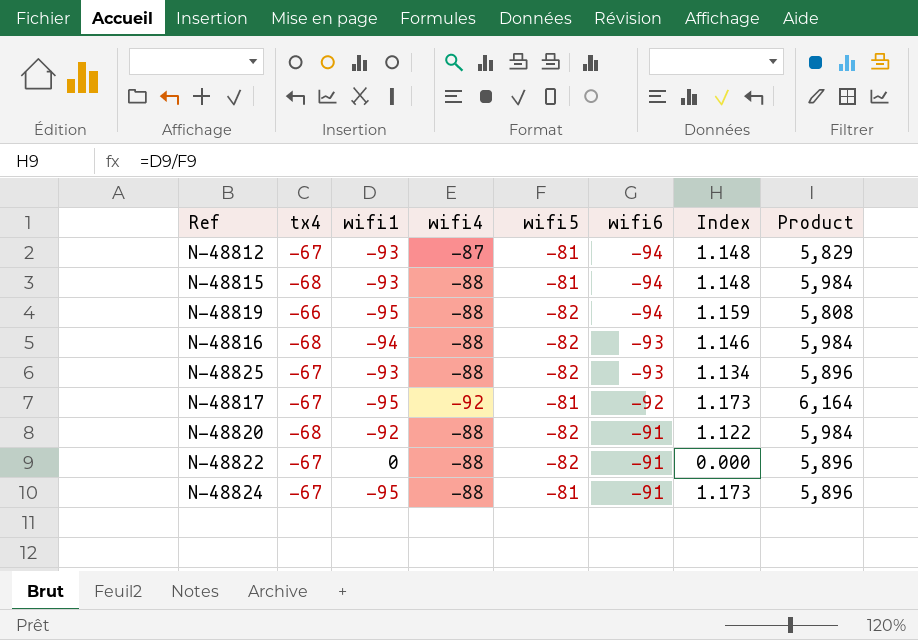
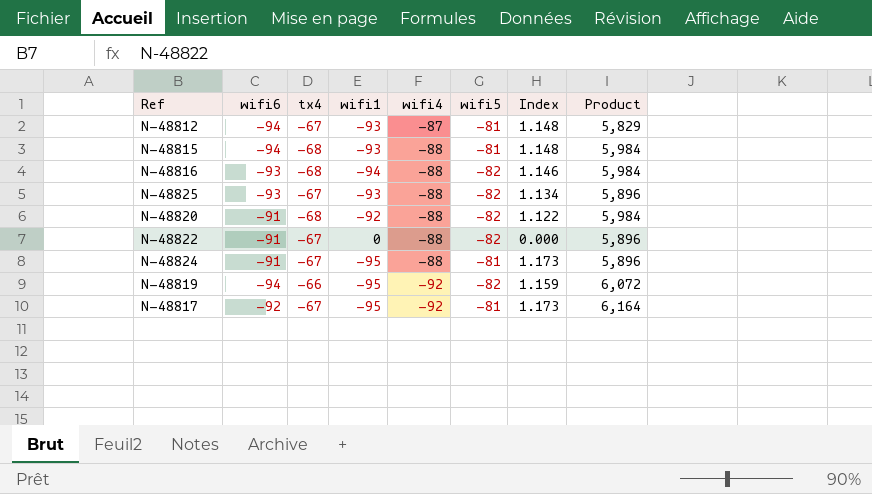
row order: wifi6 ascending -> wifi4 descending
column wifi6 | position: 6 -> 2
N-48819 | wifi4: -88 -> -92
N-48819 | Product: 5,808 -> 6,072

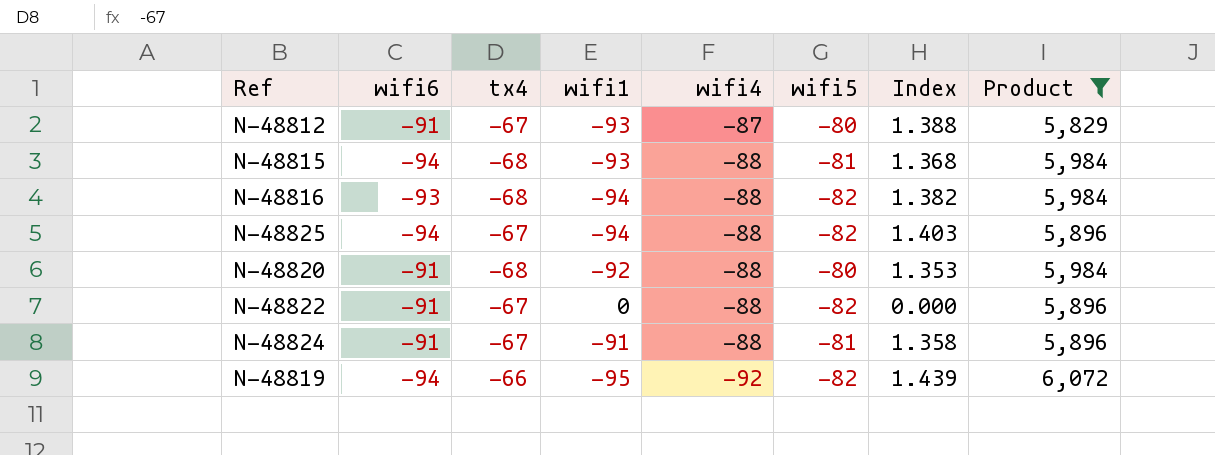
filter: none -> Product != 6,164
column Index | formula: [wifi1] / [wifi5] -> [wifi1] / [tx4]
N-48812 | wifi6: -94 -> -91
N-48812 | wifi5: -81 -> -80
N-48825 | wifi6: -93 -> -94
N-48825 | wifi1: -93 -> -94
N-48820 | wifi5: -82 -> -80
N-48824 | wifi1: -95 -> -91

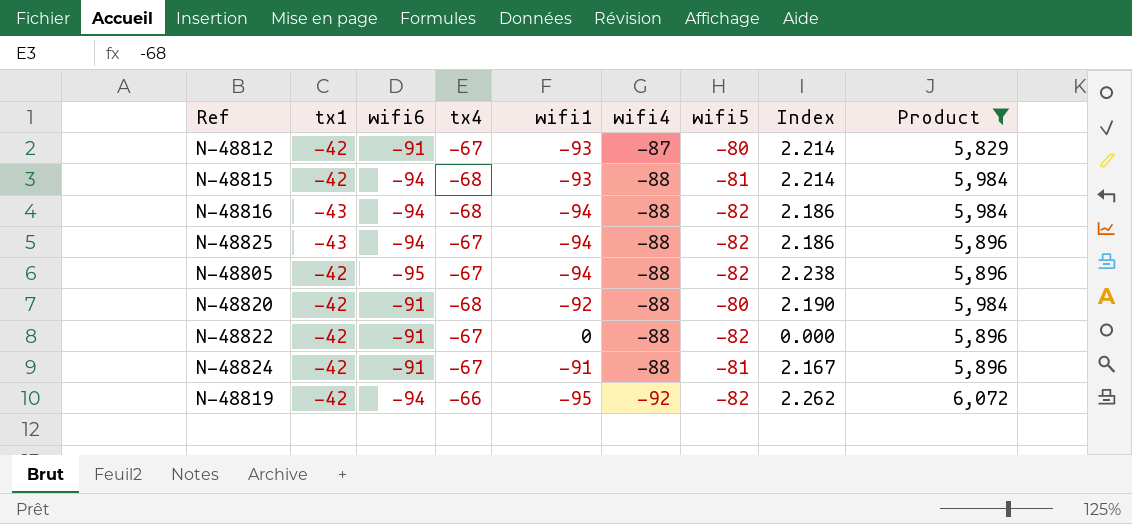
column tx1 | position: none -> 2
column Index | formula: [wifi1] / [tx4] -> [wifi1] / [tx1]
N-48816 | wifi6: -93 -> -94
row N-48805: none -> -42 | -95 | -67 | -94 | -88 | -82 | 2.238 | 5,896

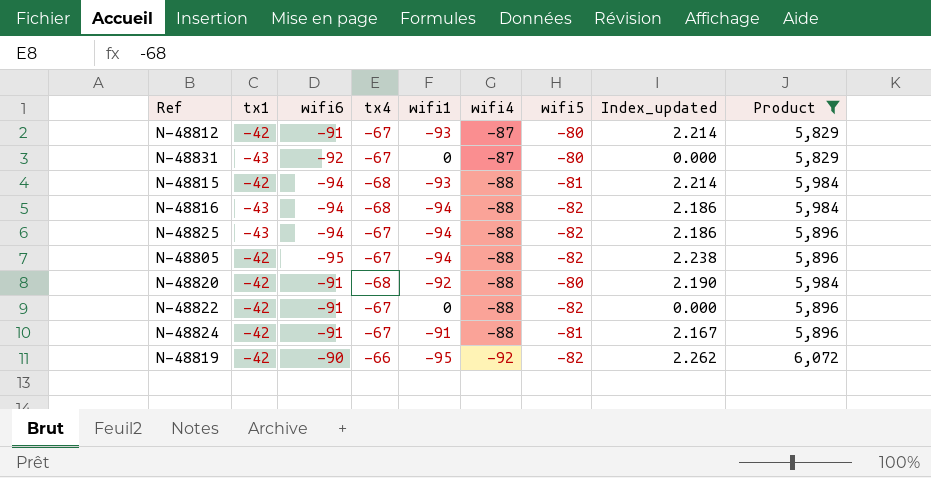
column name: Index -> Index_updated
row N-48831: none -> -43 | -92 | -67 | 0 | -87 | -80 | 0.000 | 5,829
N-48819 | wifi6: -94 -> -90

